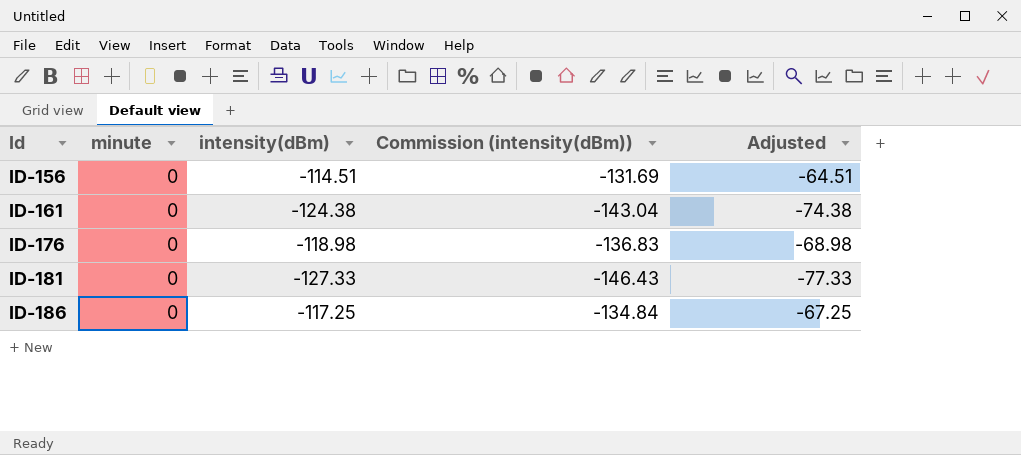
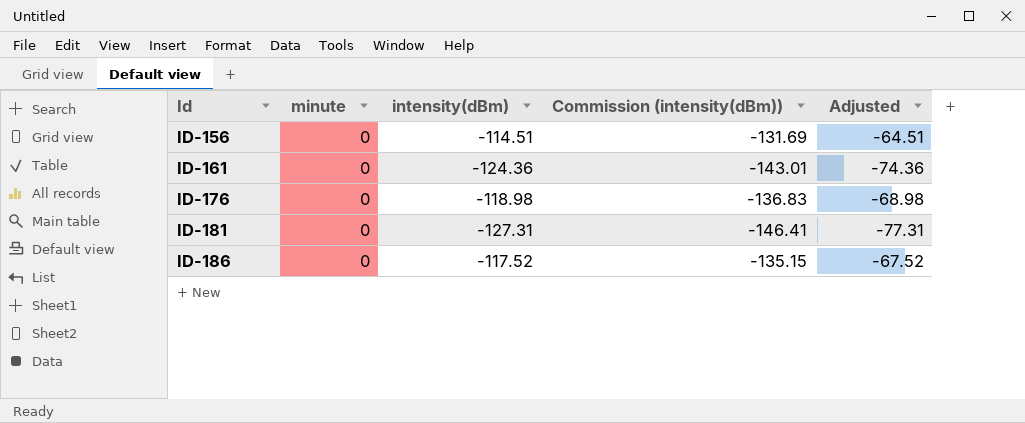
ID-161 | intensity(dBm): -124.38 -> -124.36
ID-161 | Commission (intensity(dBm)): -143.04 -> -143.01
ID-161 | Adjusted: -74.38 -> -74.36
ID-181 | intensity(dBm): -127.33 -> -127.31
ID-181 | Commission (intensity(dBm)): -146.43 -> -146.41
ID-181 | Adjusted: -77.33 -> -77.31
ID-186 | intensity(dBm): -117.25 -> -117.52
ID-186 | Commission (intensity(dBm)): -134.84 -> -135.15
ID-186 | Adjusted: -67.25 -> -67.52

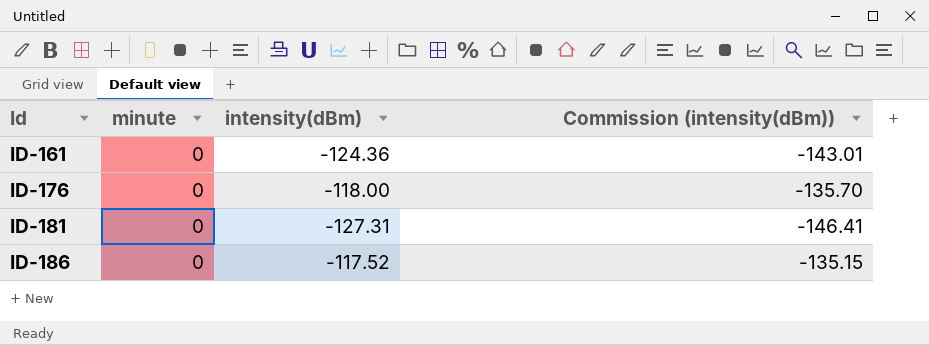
column Adjusted | formula: [intensity(dBm)] + 50 -> none
row ID-156: 0 | -114.51 | -131.69 | -64.51 -> none
ID-176 | intensity(dBm): -118.98 -> -118.00
ID-176 | Commission (intensity(dBm)): -136.83 -> -135.70

